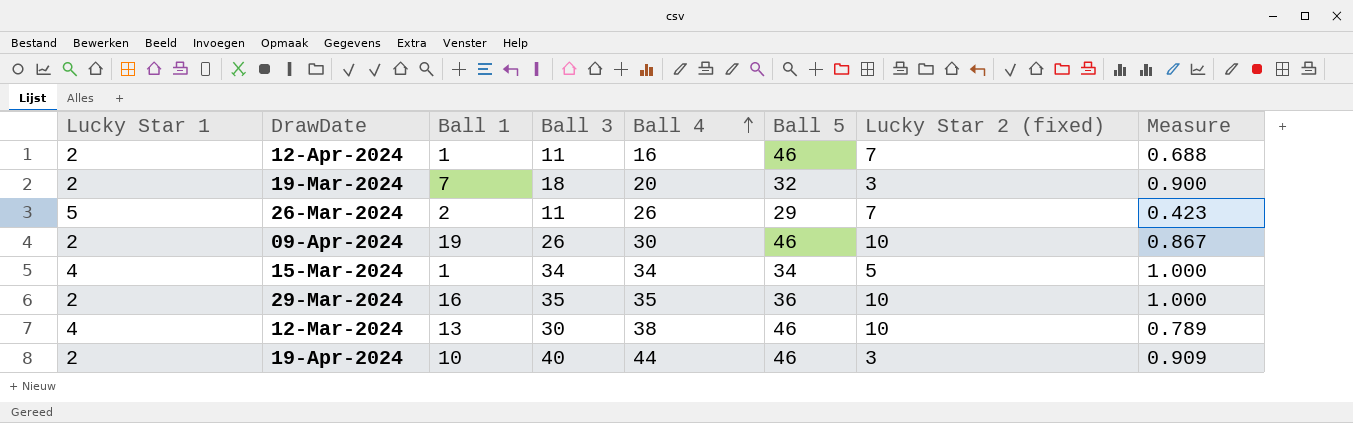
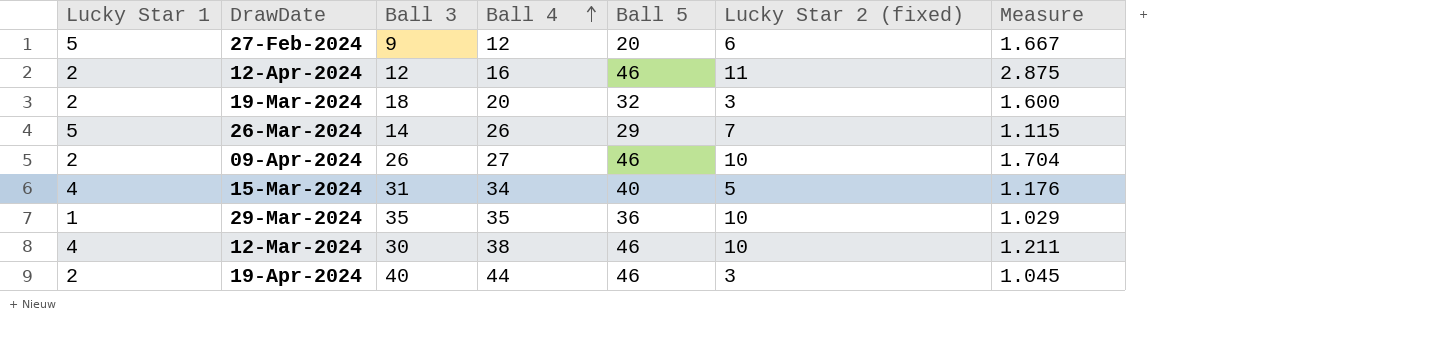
column Ball 1 | position: 3 -> none
column Measure | formula: [Ball 3] / [Ball 4] -> [Ball 5] / [Ball 4]
row 27-Feb-2024: none -> 5 | 9 | 12 | 20 | 6 | 1.667
12-Apr-2024 | Ball 3: 11 -> 12
12-Apr-2024 | Lucky Star 2 (fixed): 7 -> 11
26-Mar-2024 | Ball 3: 11 -> 14
09-Apr-2024 | Ball 4: 30 -> 27
15-Mar-2024 | Ball 3: 34 -> 31
15-Mar-2024 | Ball 5: 34 -> 40
29-Mar-2024 | Lucky Star 1: 2 -> 1

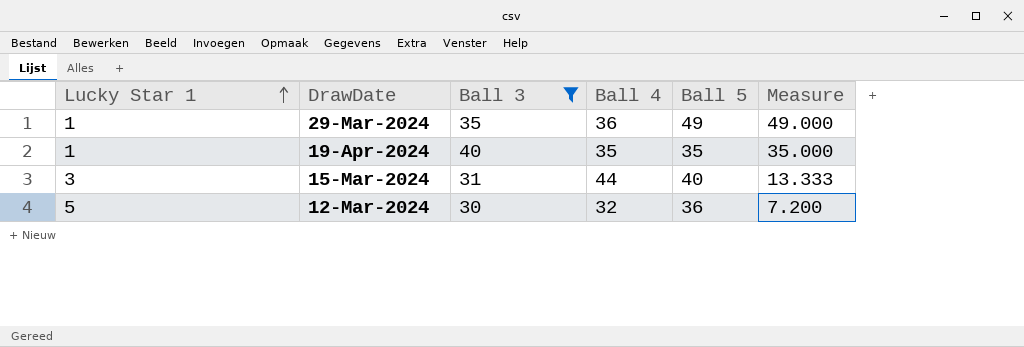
filter: none -> Ball 3 >= 30
row order: Ball 4 ascending -> Lucky Star 1 ascending
column Lucky Star 2 (fixed) | position: 6 -> none
column Measure | formula: [Ball 5] / [Ball 4] -> [Ball 5] / [Lucky Star 1]
29-Mar-2024 | Ball 4: 35 -> 36
29-Mar-2024 | Ball 5: 36 -> 49
19-Apr-2024 | Lucky Star 1: 2 -> 1
19-Apr-2024 | Ball 4: 44 -> 35
19-Apr-2024 | Ball 5: 46 -> 35
15-Mar-2024 | Lucky Star 1: 4 -> 3
15-Mar-2024 | Ball 4: 34 -> 44
12-Mar-2024 | Lucky Star 1: 4 -> 5
12-Mar-2024 | Ball 4: 38 -> 32
12-Mar-2024 | Ball 5: 46 -> 36

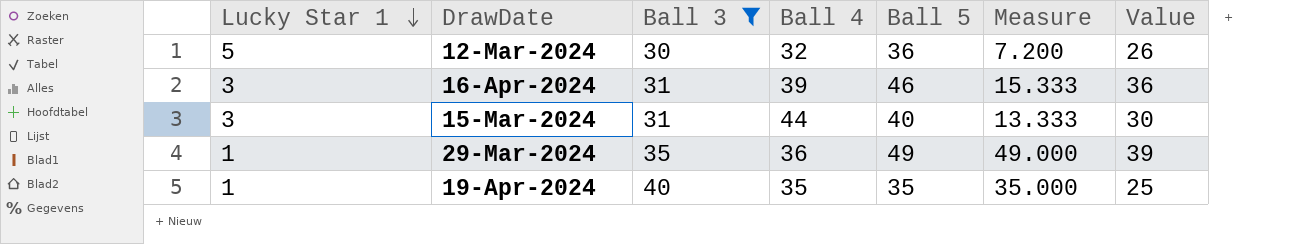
row order: Lucky Star 1 ascending -> Lucky Star 1 descending
column Value | formula: none -> [Ball 5] - 10
row 16-Apr-2024: none -> 3 | 31 | 39 | 46 | 15.333 | 36

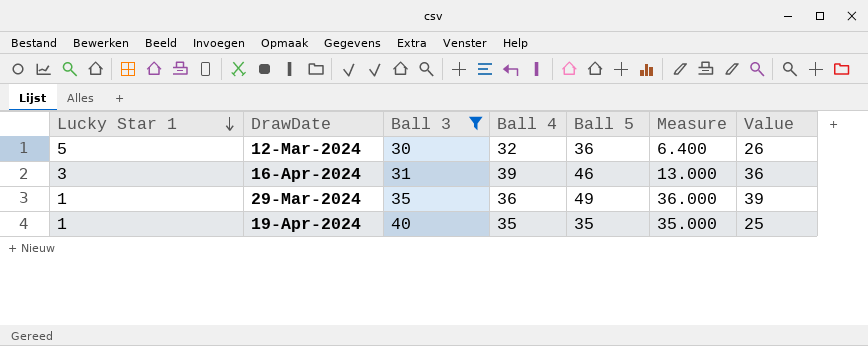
column Measure | formula: [Ball 5] / [Lucky Star 1] -> [Ball 4] / [Lucky Star 1]
row 15-Mar-2024: 3 | 31 | 44 | 40 | 13.333 | 30 -> none

